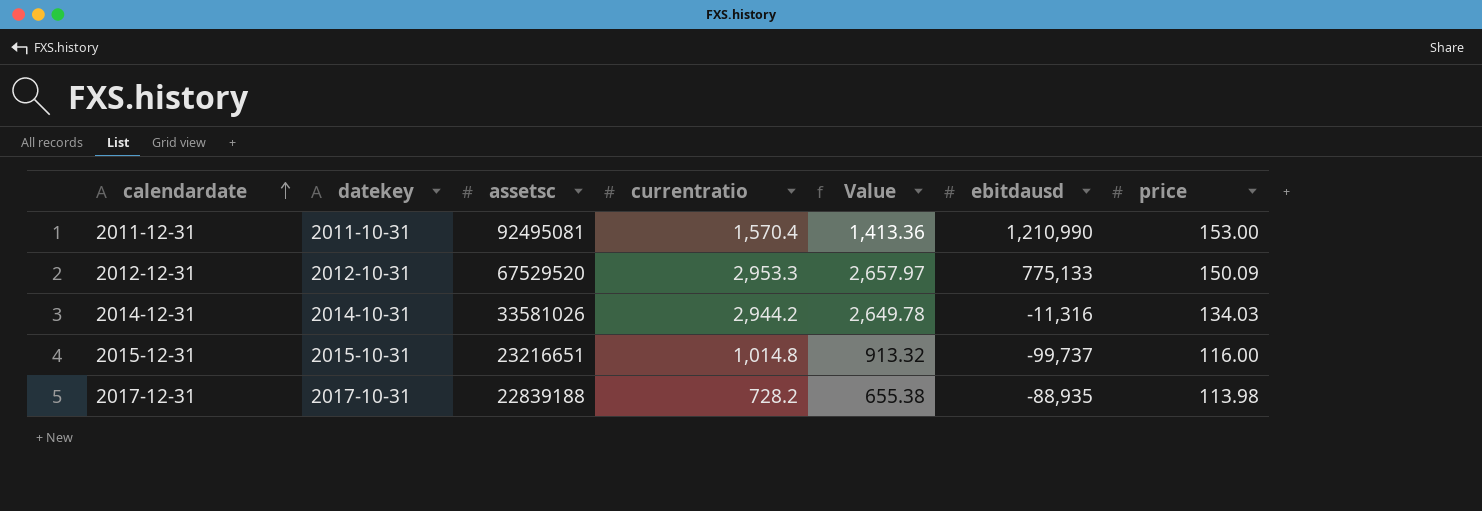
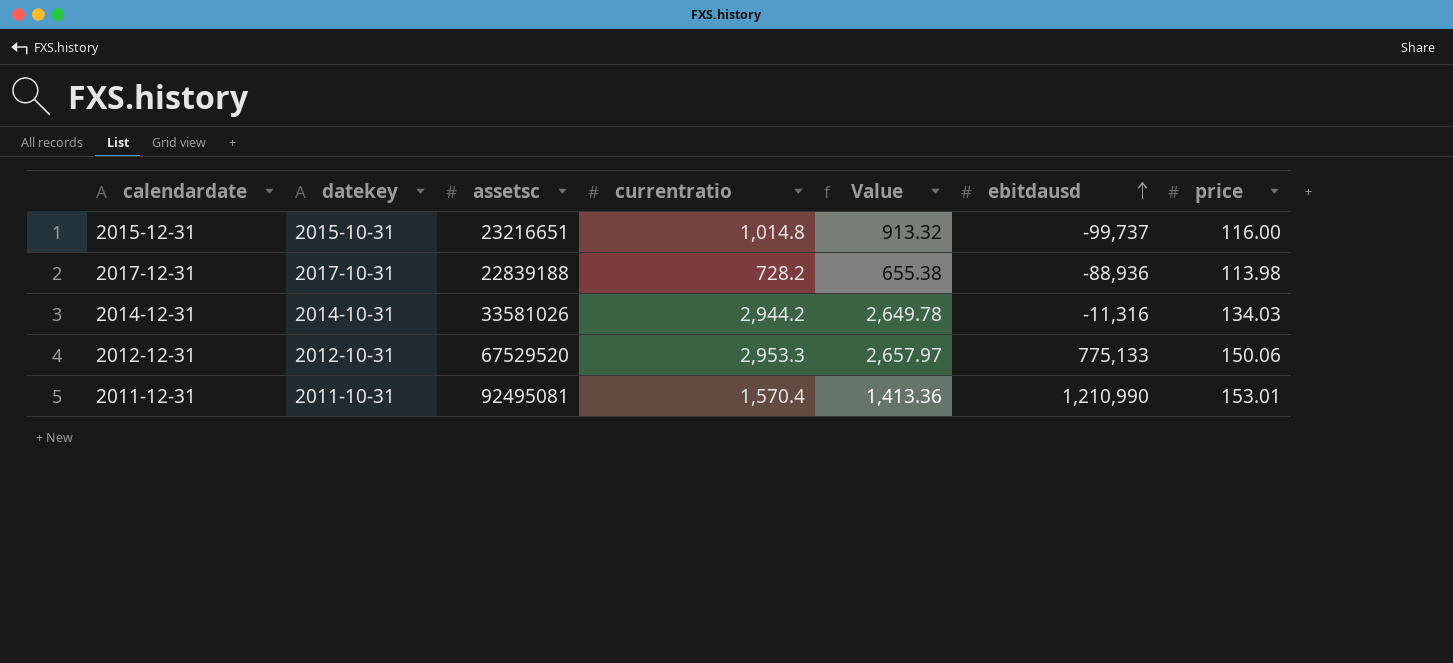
row order: calendardate ascending -> ebitdausd ascending
2017-12-31 | ebitdausd: -88,935 -> -88,936
2012-12-31 | price: 150.09 -> 150.06
2011-12-31 | price: 153.00 -> 153.01

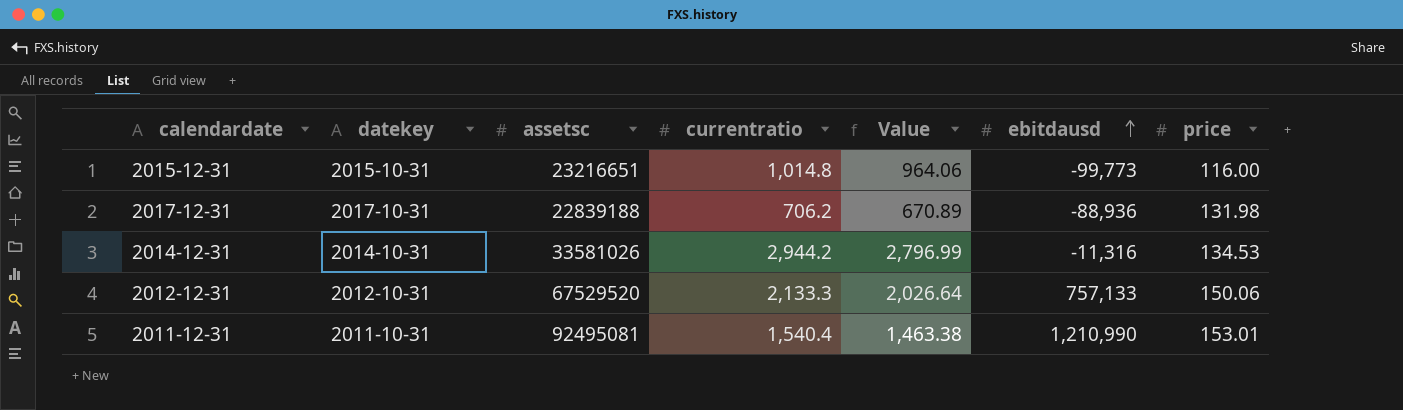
column Value | formula: [currentratio] * 0.9 -> [currentratio] * 0.95
2015-12-31 | ebitdausd: -99,737 -> -99,773
2017-12-31 | currentratio: 728.2 -> 706.2
2017-12-31 | price: 113.98 -> 131.98
2014-12-31 | price: 134.03 -> 134.53
2012-12-31 | currentratio: 2,953.3 -> 2,133.3
2012-12-31 | ebitdausd: 775,133 -> 757,133
2011-12-31 | currentratio: 1,570.4 -> 1,540.4

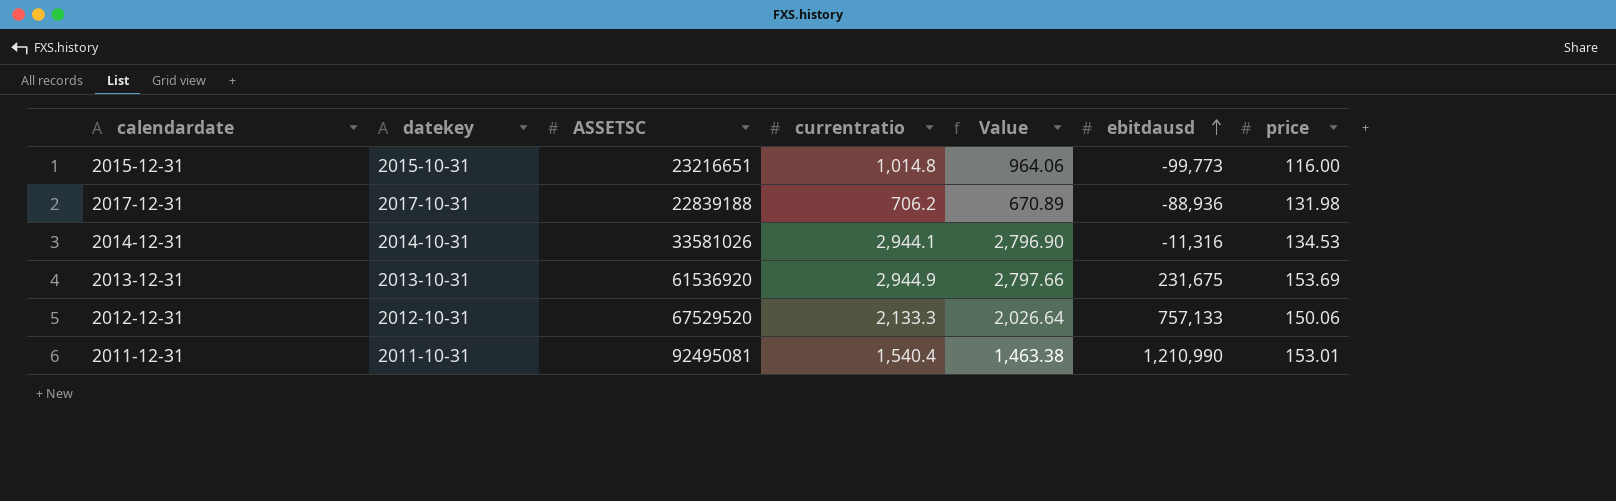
column name: assetsc -> ASSETSC
2014-12-31 | currentratio: 2,944.2 -> 2,944.1
2014-12-31 | Value: 2,796.99 -> 2,796.90
row 2013-12-31: none -> 2013-10-31 | 61536920 | 2,944.9 | 2,797.66 | 231,675 | 153.69

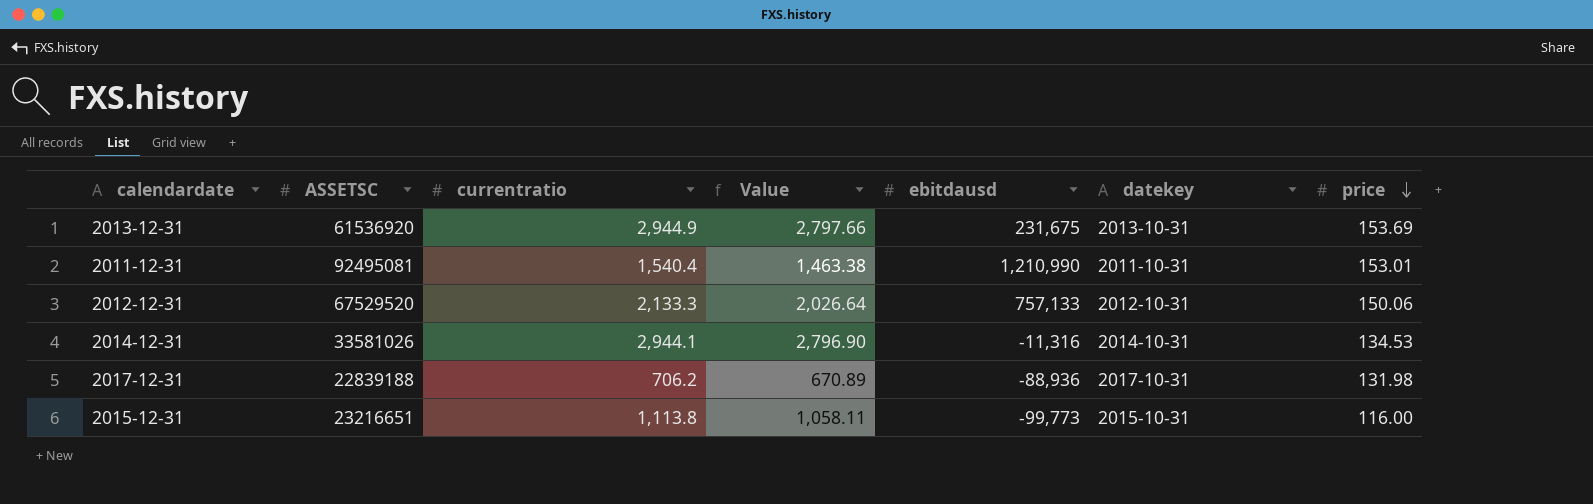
row order: ebitdausd ascending -> price descending
column datekey | position: 2 -> 6
2015-12-31 | currentratio: 1,014.8 -> 1,113.8
2015-12-31 | Value: 964.06 -> 1,058.11

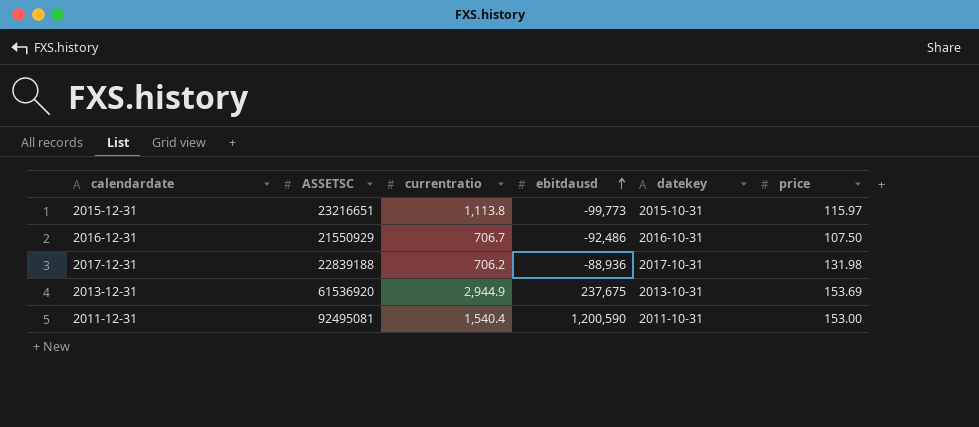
row order: price descending -> ebitdausd ascending
column Value | formula: [currentratio] * 0.95 -> none
row 2012-12-31: 67529520 | 2,133.3 | 2,026.64 | 757,133 | 2012-10-31 | 150.06 -> none
row 2014-12-31: 33581026 | 2,944.1 | 2,796.90 | -11,316 | 2014-10-31 | 134.53 -> none
2015-12-31 | price: 116.00 -> 115.97
row 2016-12-31: none -> 21550929 | 706.7 | -92,486 | 2016-10-31 | 107.50
2013-12-31 | ebitdausd: 231,675 -> 237,675
2011-12-31 | ebitdausd: 1,210,990 -> 1,200,590
2011-12-31 | price: 153.01 -> 153.00

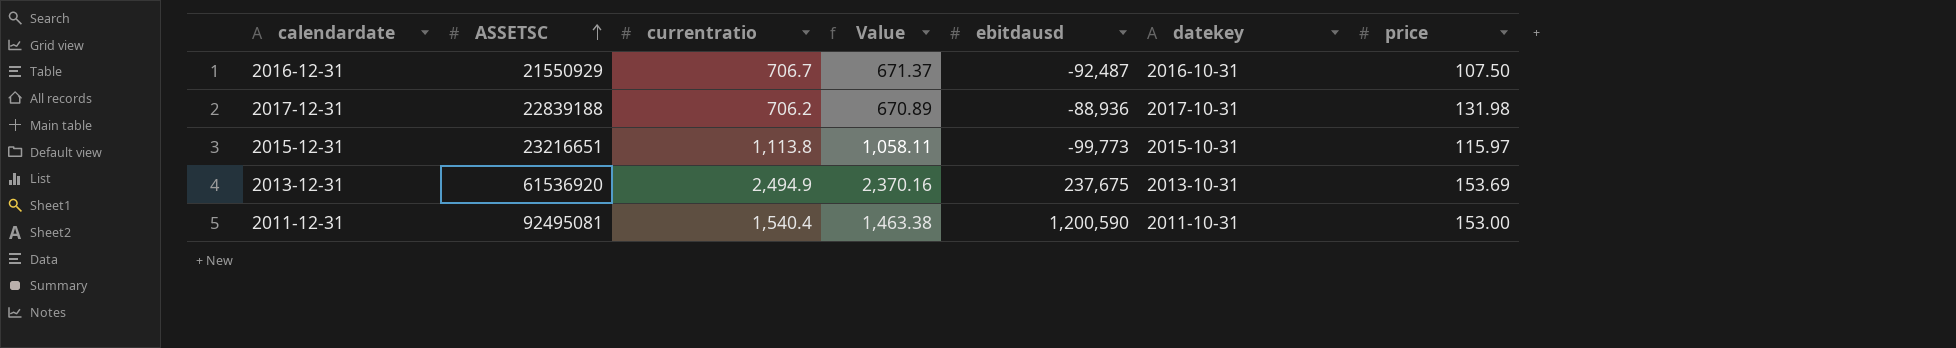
row order: ebitdausd ascending -> ASSETSC ascending
column Value | formula: none -> [currentratio] * 0.95
2016-12-31 | ebitdausd: -92,486 -> -92,487
2013-12-31 | currentratio: 2,944.9 -> 2,494.9

